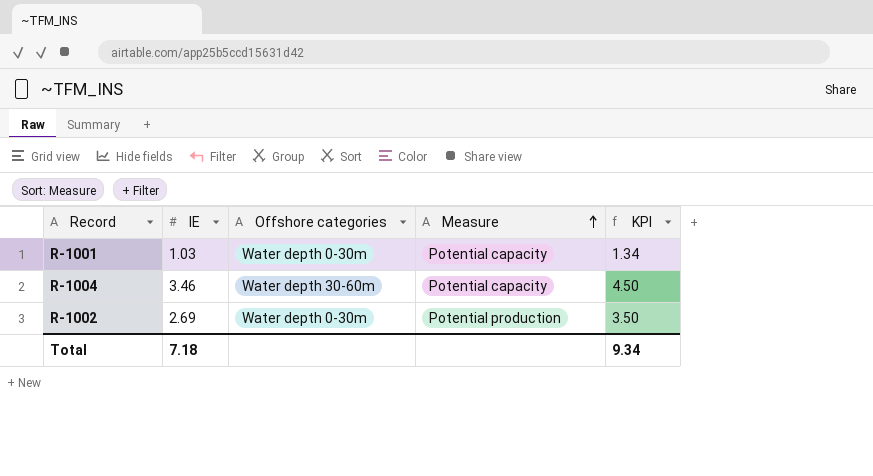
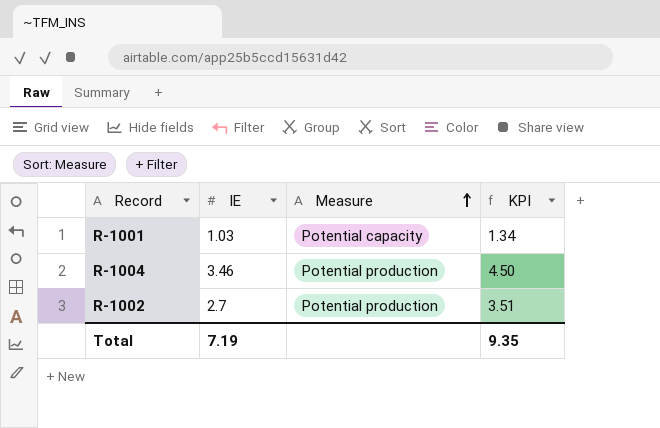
column Offshore categories | position: 3 -> none
R-1004 | Measure: Potential capacity -> Potential production
R-1002 | IE: 2.69 -> 2.7
R-1002 | KPI: 3.50 -> 3.51
Total | IE: 7.18 -> 7.19
Total | KPI: 9.34 -> 9.35

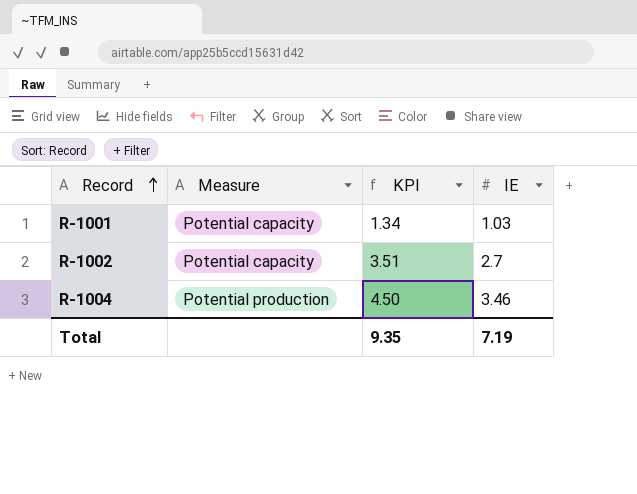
row order: Measure ascending -> Record ascending
column IE | position: 2 -> 4
R-1002 | Measure: Potential production -> Potential capacity

